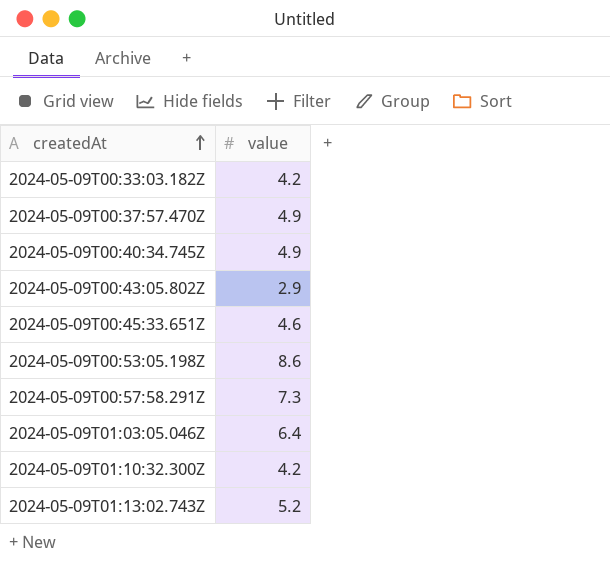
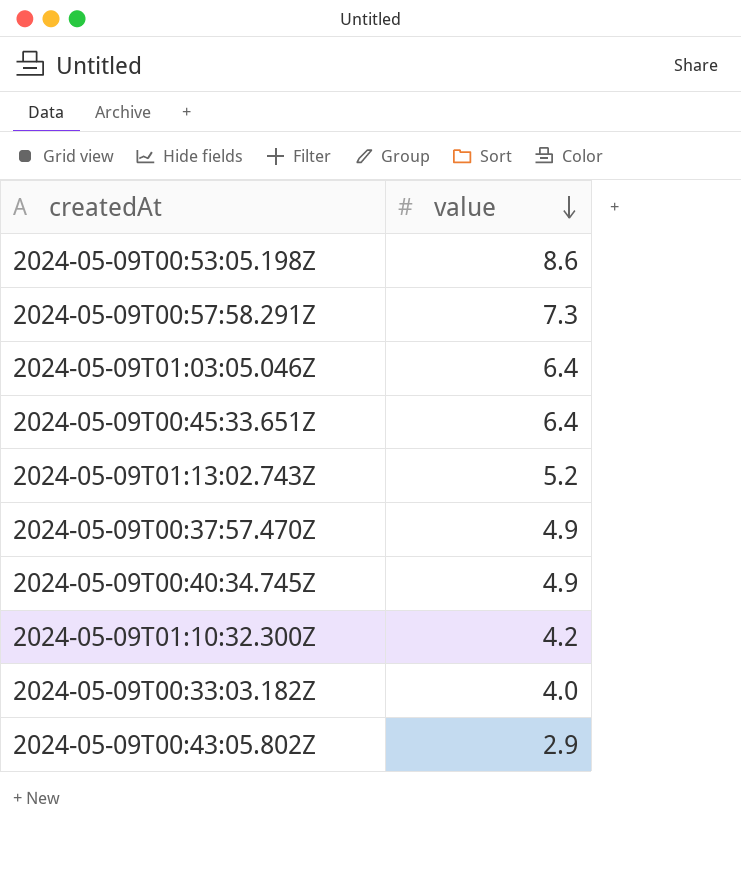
row order: createdAt ascending -> value descending
2024-05-09T00:45:33.651Z | value: 4.6 -> 6.4
2024-05-09T00:33:03.182Z | value: 4.2 -> 4.0

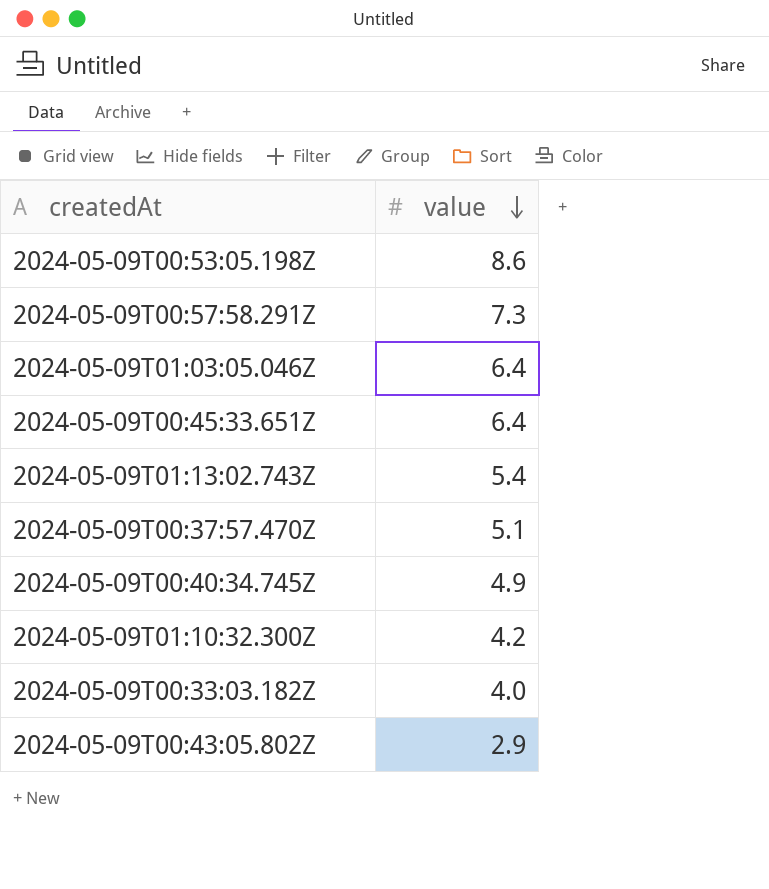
2024-05-09T01:13:02.743Z | value: 5.2 -> 5.4
2024-05-09T00:37:57.470Z | value: 4.9 -> 5.1

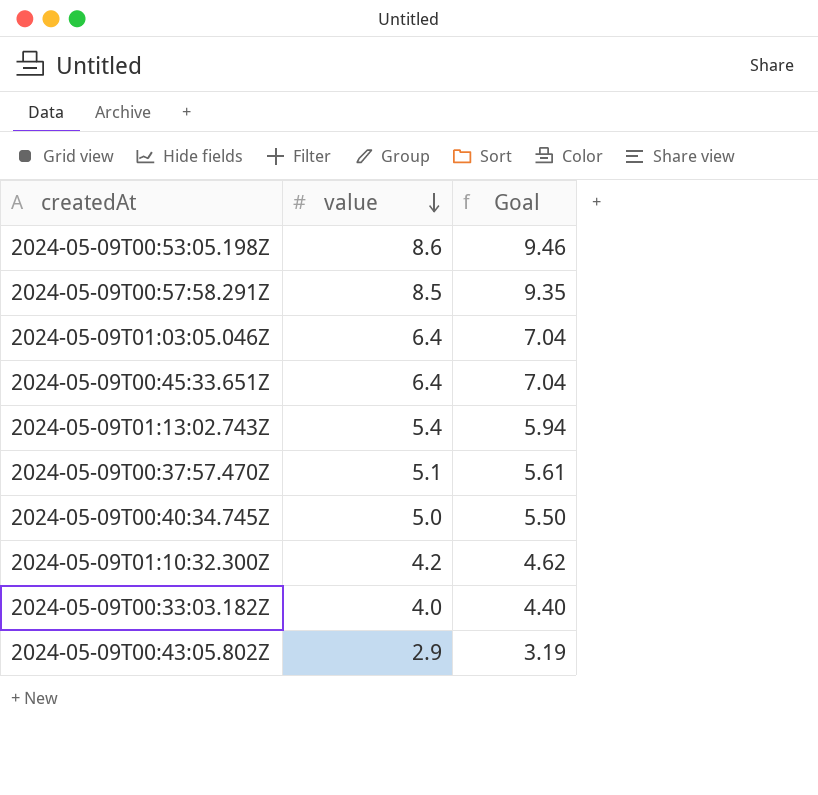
column Goal | formula: none -> [value] * 1.1
2024-05-09T00:57:58.291Z | value: 7.3 -> 8.5
2024-05-09T00:40:34.745Z | value: 4.9 -> 5.0

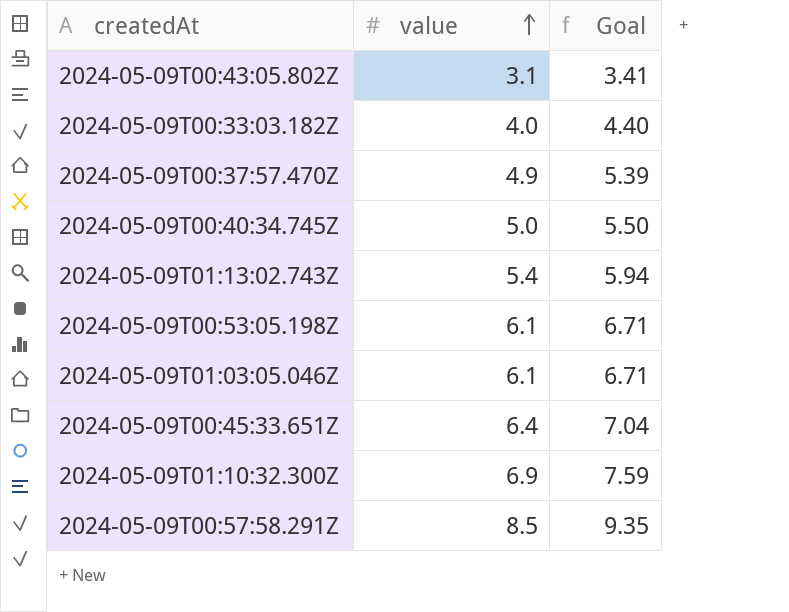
row order: value descending -> value ascending
2024-05-09T00:43:05.802Z | value: 2.9 -> 3.1
2024-05-09T00:43:05.802Z | Goal: 3.19 -> 3.41
2024-05-09T00:37:57.470Z | value: 5.1 -> 4.9
2024-05-09T00:37:57.470Z | Goal: 5.61 -> 5.39
2024-05-09T00:53:05.198Z | value: 8.6 -> 6.1
2024-05-09T00:53:05.198Z | Goal: 9.46 -> 6.71
2024-05-09T01:03:05.046Z | value: 6.4 -> 6.1
2024-05-09T01:03:05.046Z | Goal: 7.04 -> 6.71
2024-05-09T01:10:32.300Z | value: 4.2 -> 6.9
2024-05-09T01:10:32.300Z | Goal: 4.62 -> 7.59

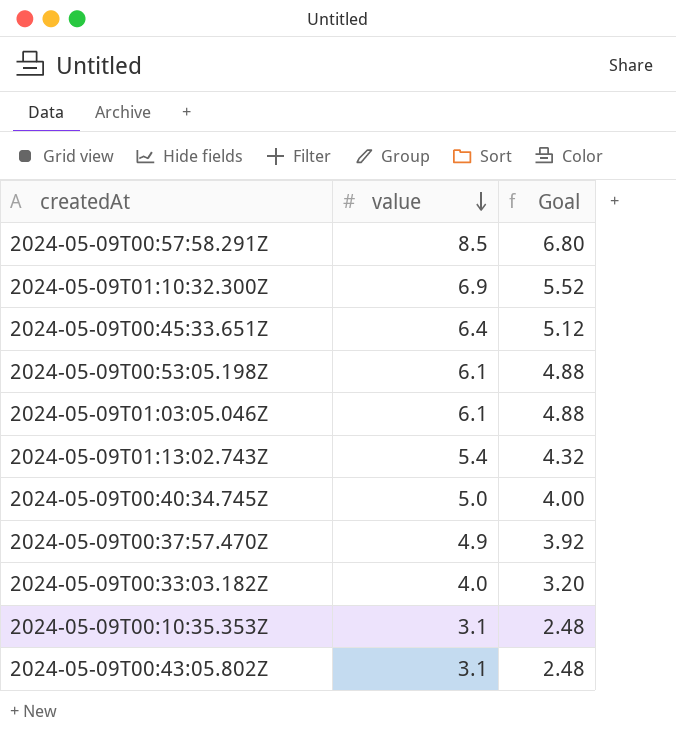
row order: value ascending -> value descending
column Goal | formula: [value] * 1.1 -> [value] * 0.8
row 2024-05-09T00:10:35.353Z: none -> 3.1 | 2.48

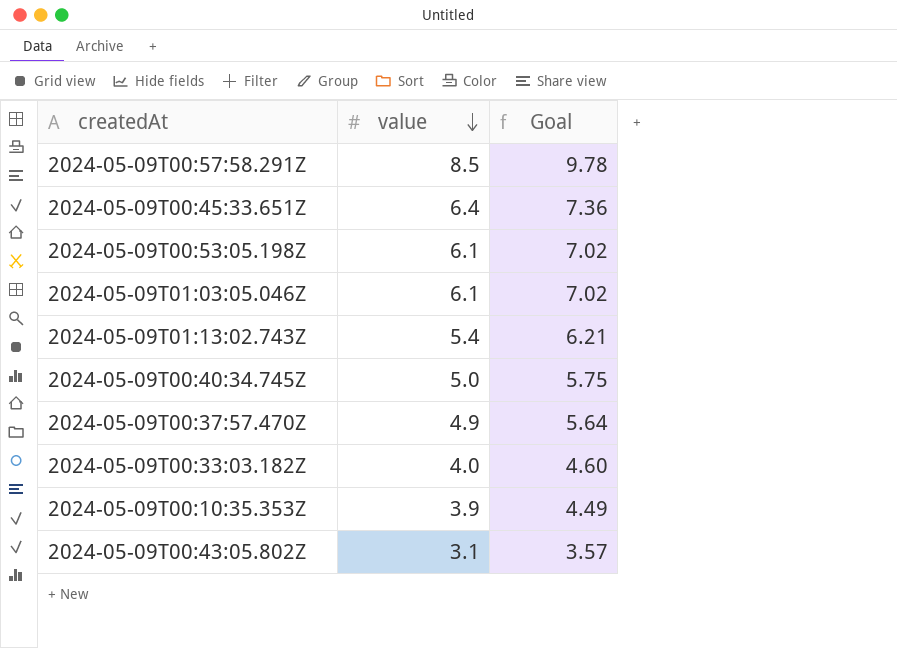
column Goal | formula: [value] * 0.8 -> [value] * 1.15
row 2024-05-09T01:10:32.300Z: 6.9 | 5.52 -> none
2024-05-09T00:10:35.353Z | value: 3.1 -> 3.9

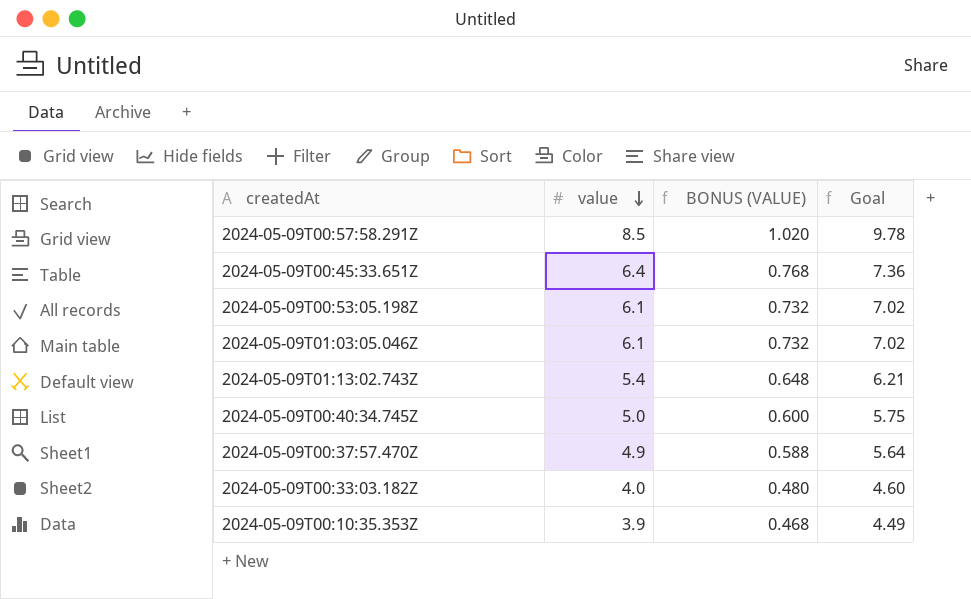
column BONUS (VALUE) | formula: none -> [value] * 0.12
row 2024-05-09T00:43:05.802Z: 3.1 | 3.57 -> none

